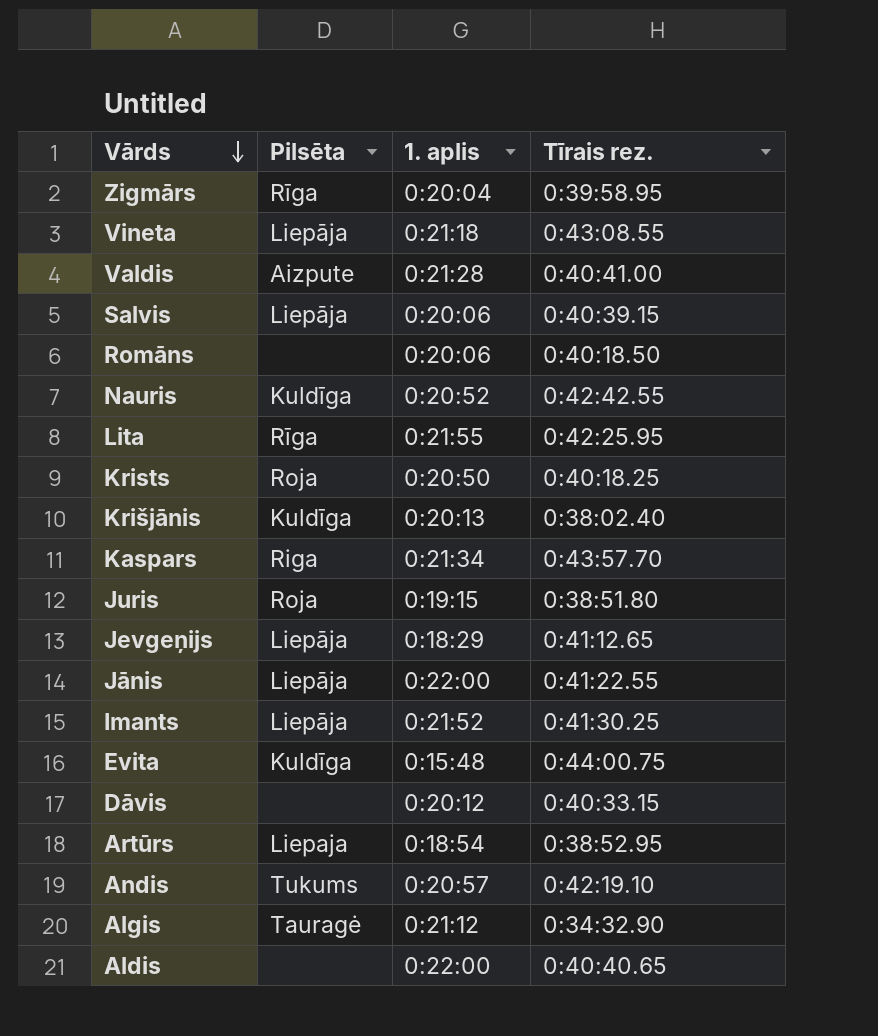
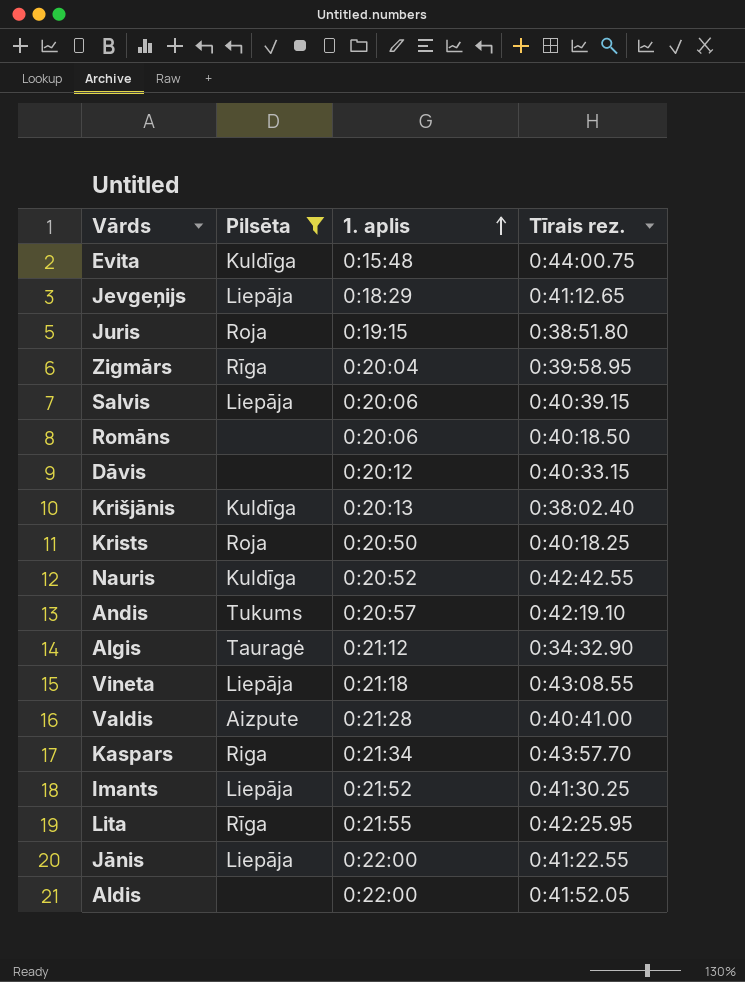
filter: none -> Pilsēta != Liepaja
row order: Vārds descending -> 1. aplis ascending
Aldis | Tīrais rez.: 0:40:40.65 -> 0:41:52.05

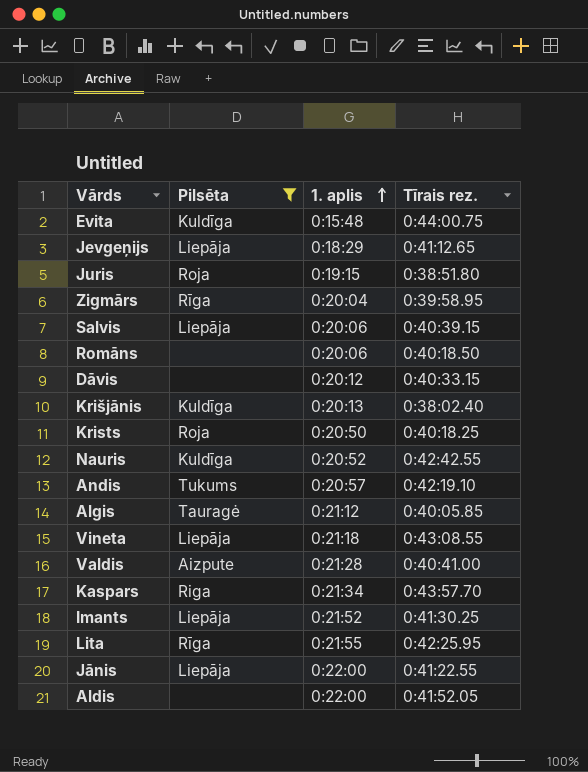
Algis | Tīrais rez.: 0:34:32.90 -> 0:40:05.85

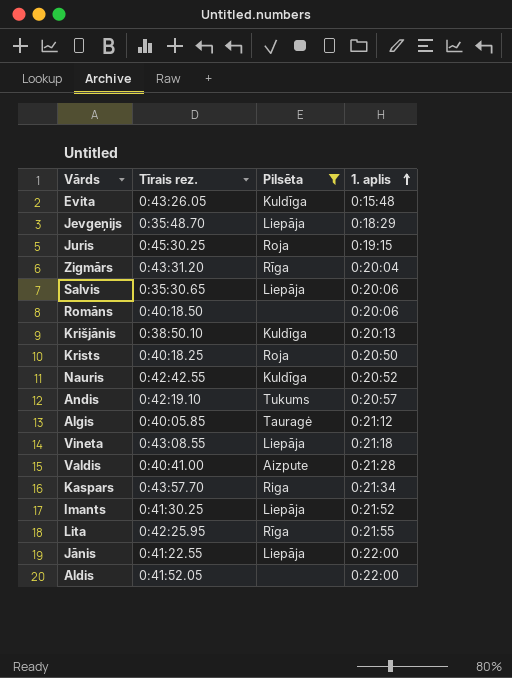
column Tīrais rez. | position: 4 -> 2
row Dāvis: none | 0:20:12 | 0:40:33.15 -> none
Evita | Tīrais rez.: 0:44:00.75 -> 0:43:26.05
Jevgeņijs | Tīrais rez.: 0:41:12.65 -> 0:35:48.70
Juris | Tīrais rez.: 0:38:51.80 -> 0:45:30.25
Zigmārs | Tīrais rez.: 0:39:58.95 -> 0:43:31.20
Salvis | Tīrais rez.: 0:40:39.15 -> 0:35:30.65
Krišjānis | Tīrais rez.: 0:38:02.40 -> 0:38:50.10

